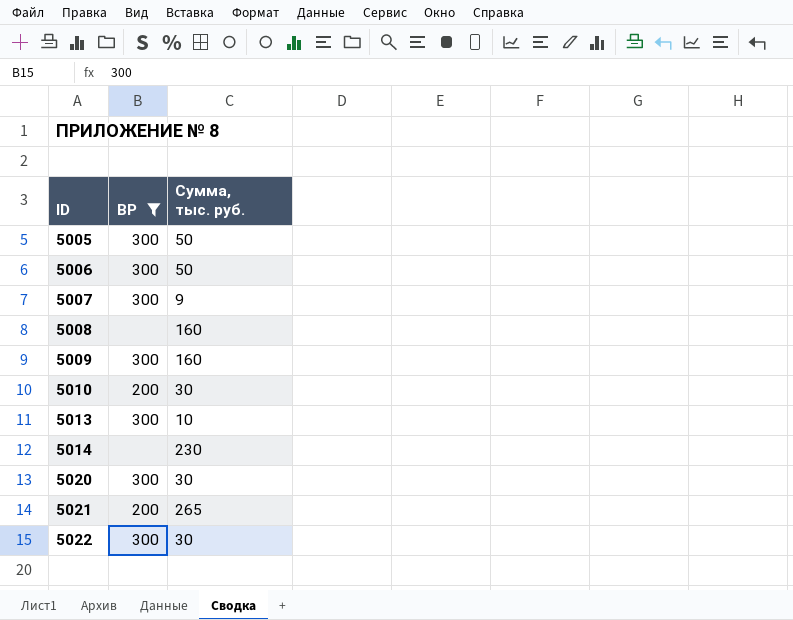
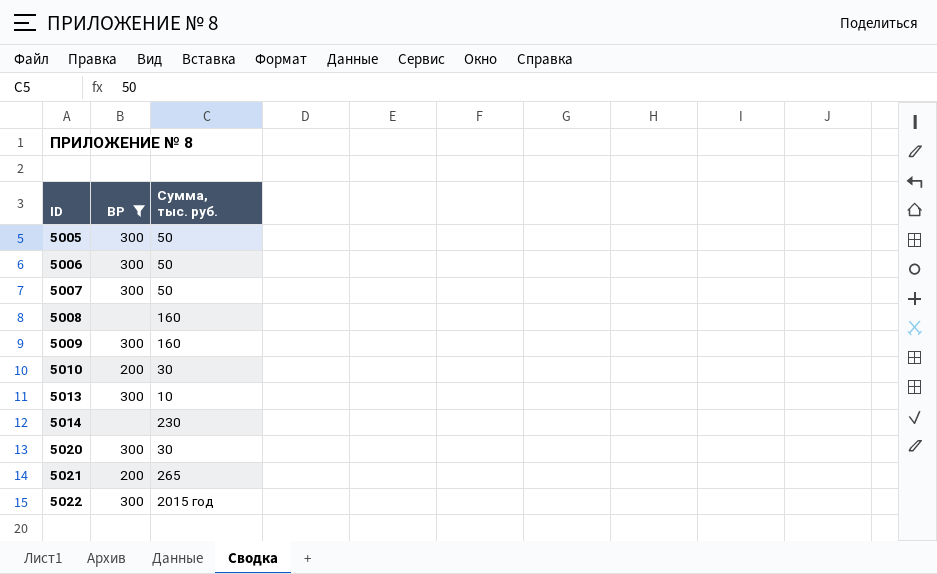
5007 | Сумма, тыс. руб.: 9 -> 50
5022 | Сумма, тыс. руб.: 30 -> 2015 год

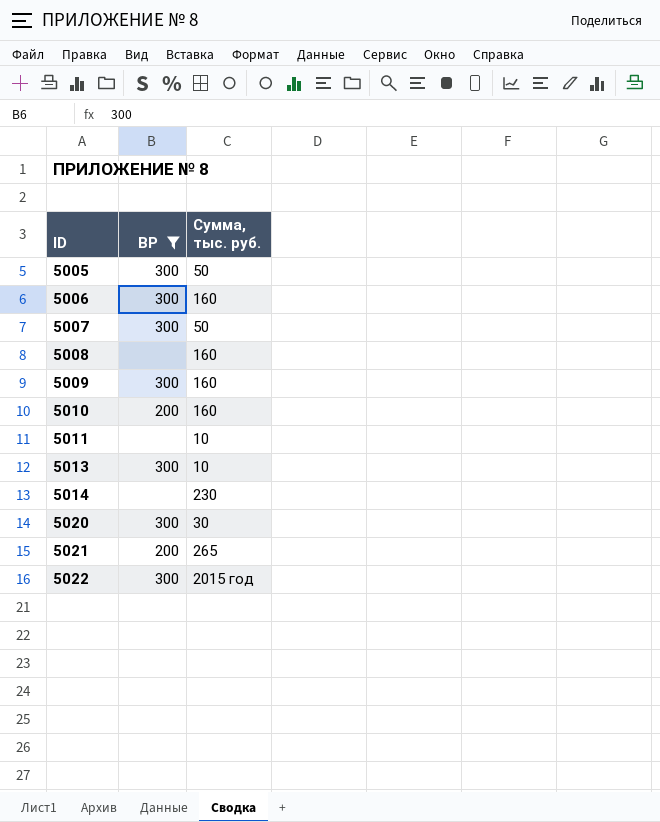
5006 | Сумма, тыс. руб.: 50 -> 160
5010 | Сумма, тыс. руб.: 30 -> 160
row 5011: none -> none | 10

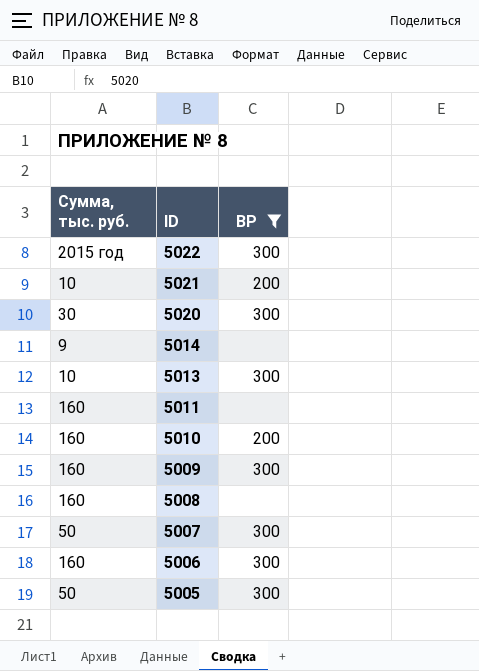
row order: ID ascending -> ID descending
column Сумма, тыс. руб. | position: 3 -> 1
5021 | Сумма, тыс. руб.: 265 -> 10
5014 | Сумма, тыс. руб.: 230 -> 9
5011 | Сумма, тыс. руб.: 10 -> 160

